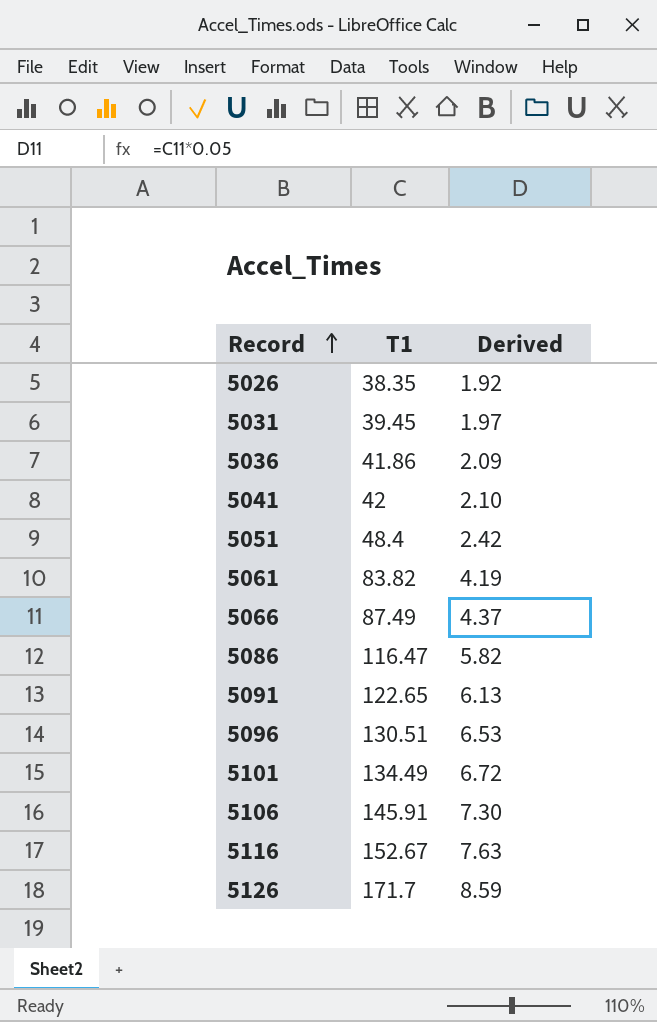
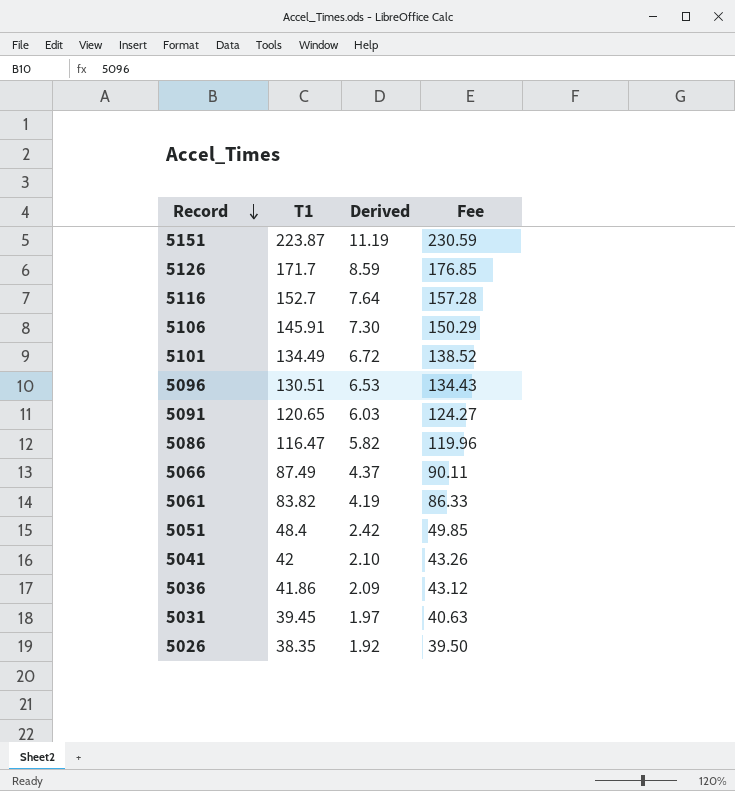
row order: Record ascending -> Record descending
column Fee | formula: none -> [T1] * 1.03
row 5151: none -> 223.87 | 11.19 | 230.59
5116 | T1: 152.67 -> 152.7
5116 | Derived: 7.63 -> 7.64
5091 | T1: 122.65 -> 120.65
5091 | Derived: 6.13 -> 6.03

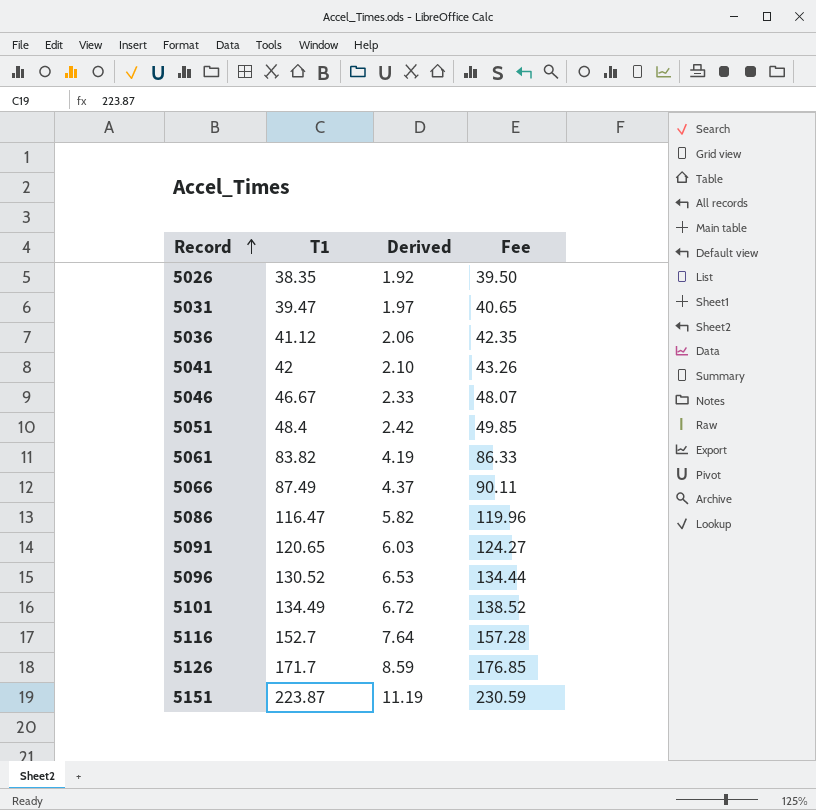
row order: Record descending -> Record ascending
row 5106: 145.91 | 7.30 | 150.29 -> none
5031 | T1: 39.45 -> 39.47
5031 | Fee: 40.63 -> 40.65
5036 | T1: 41.86 -> 41.12
5036 | Derived: 2.09 -> 2.06
5036 | Fee: 43.12 -> 42.35
row 5046: none -> 46.67 | 2.33 | 48.07
5096 | T1: 130.51 -> 130.52
5096 | Fee: 134.43 -> 134.44

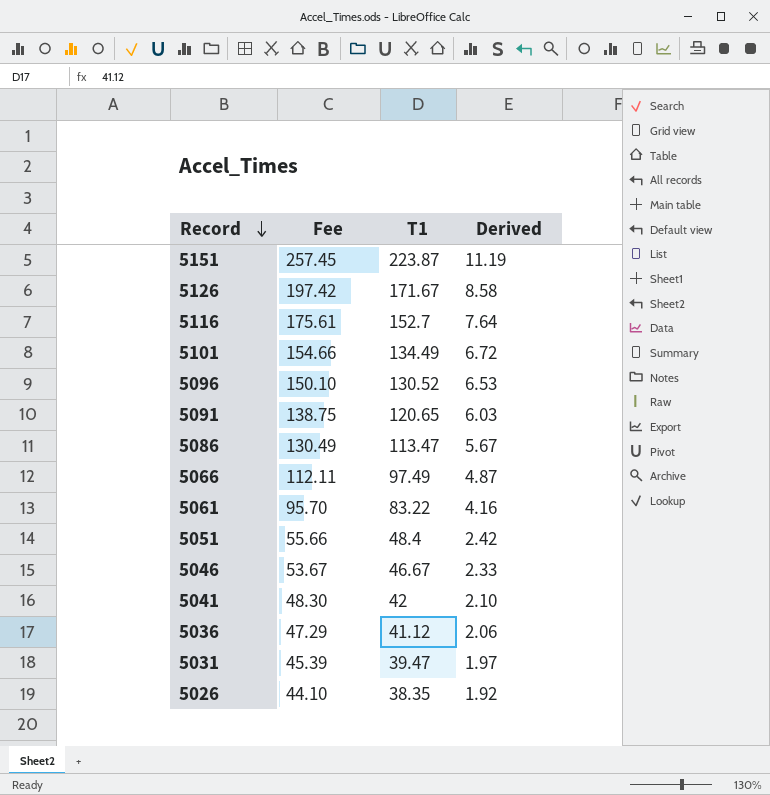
row order: Record ascending -> Record descending
column Fee | formula: [T1] * 1.03 -> [T1] * 1.15
column Fee | position: 4 -> 2
5126 | T1: 171.7 -> 171.67
5126 | Derived: 8.59 -> 8.58
5086 | T1: 116.47 -> 113.47
5086 | Derived: 5.82 -> 5.67
5066 | T1: 87.49 -> 97.49
5066 | Derived: 4.37 -> 4.87
5061 | T1: 83.82 -> 83.22
5061 | Derived: 4.19 -> 4.16

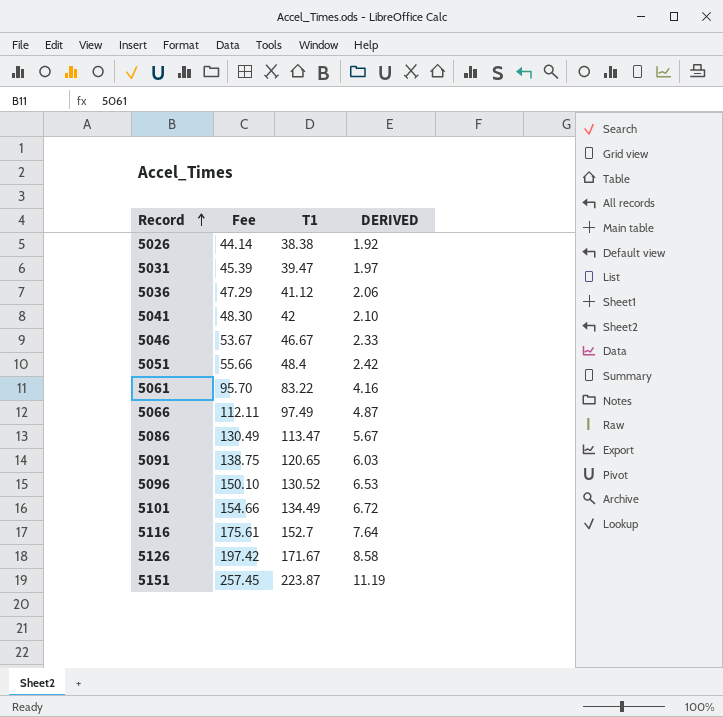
row order: Record descending -> Record ascending
column name: Derived -> DERIVED
5026 | Fee: 44.10 -> 44.14
5026 | T1: 38.35 -> 38.38

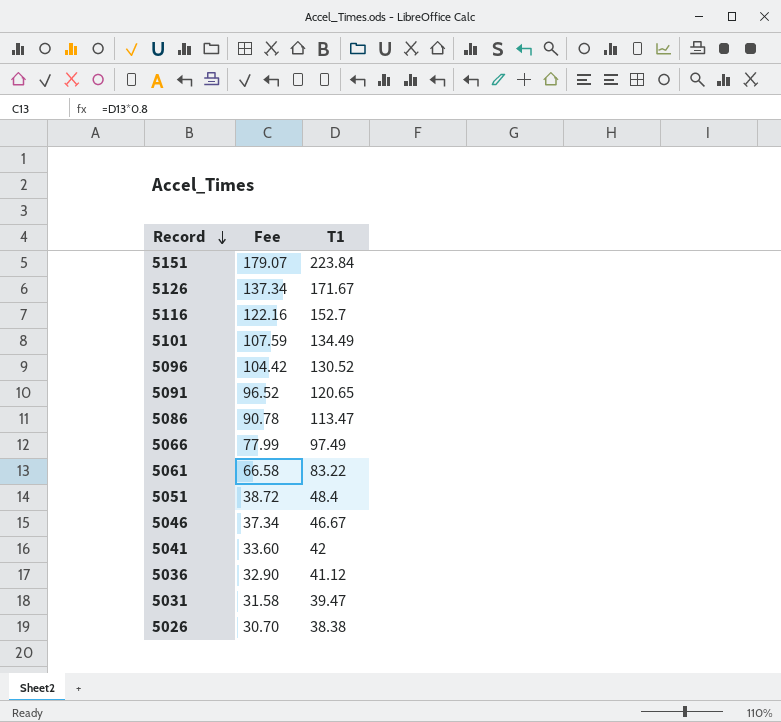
row order: Record ascending -> Record descending
column DERIVED | formula: [T1] * 0.05 -> none
column Fee | formula: [T1] * 1.15 -> [T1] * 0.8
5151 | T1: 223.87 -> 223.84

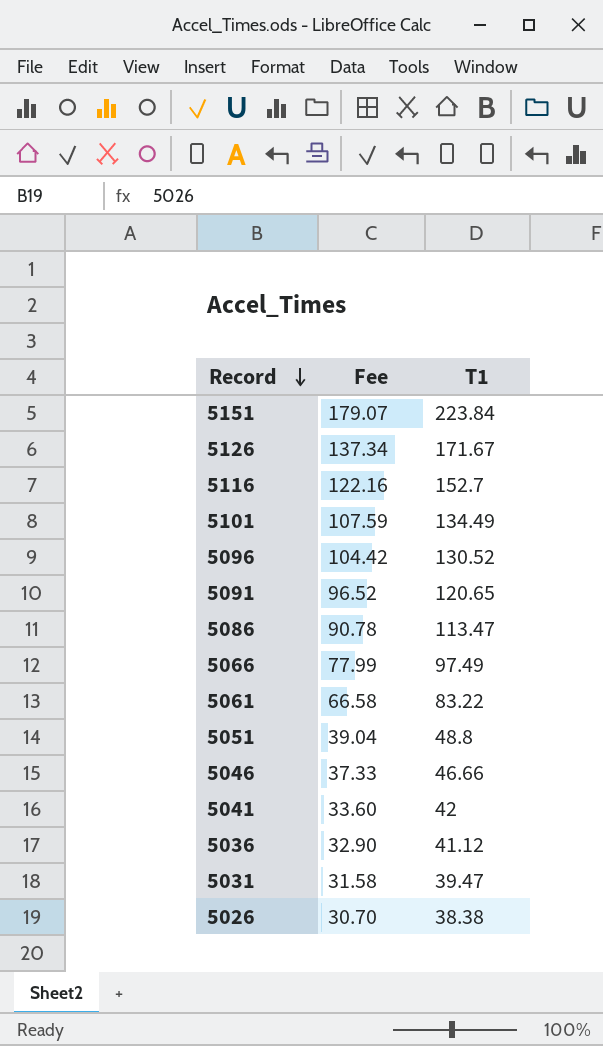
5051 | Fee: 38.72 -> 39.04
5051 | T1: 48.4 -> 48.8
5046 | Fee: 37.34 -> 37.33
5046 | T1: 46.67 -> 46.66

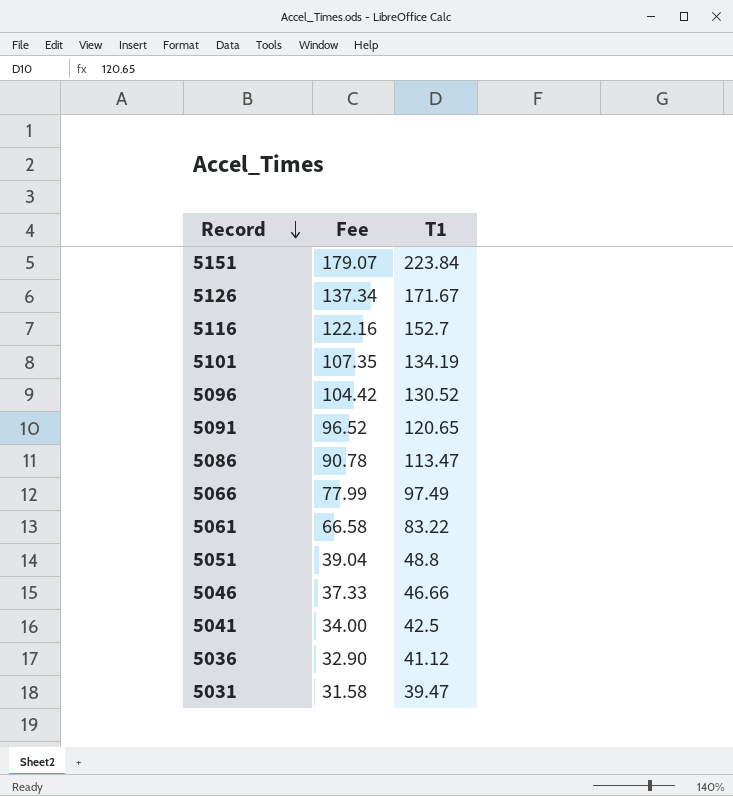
row 5026: 30.70 | 38.38 -> none
5101 | Fee: 107.59 -> 107.35
5101 | T1: 134.49 -> 134.19
5041 | Fee: 33.60 -> 34.00
5041 | T1: 42 -> 42.5

